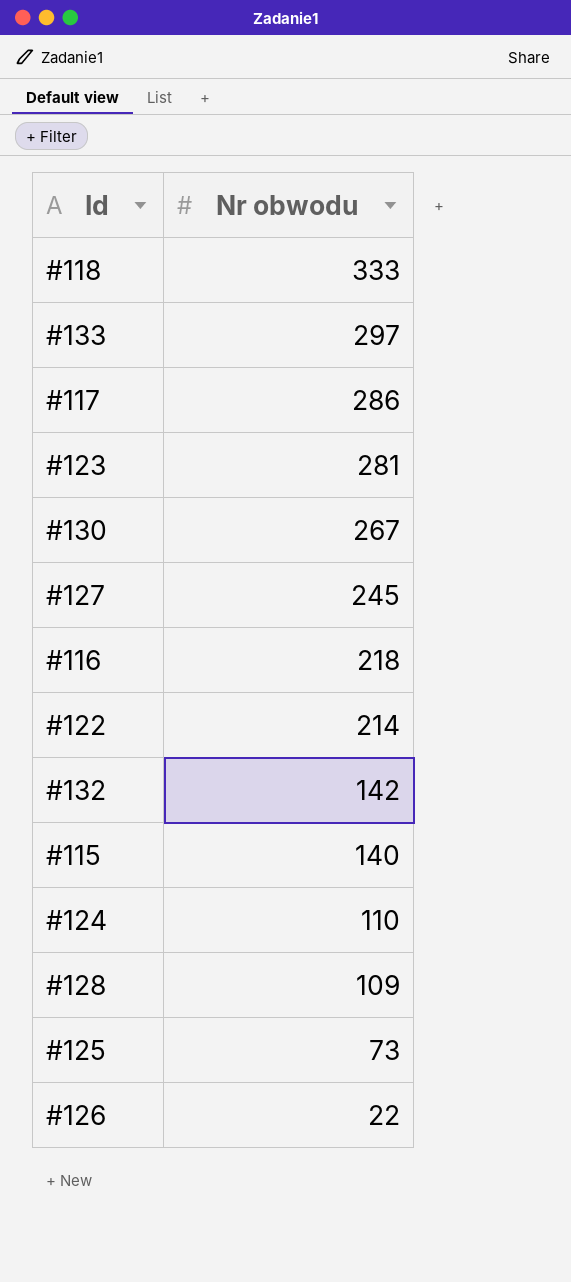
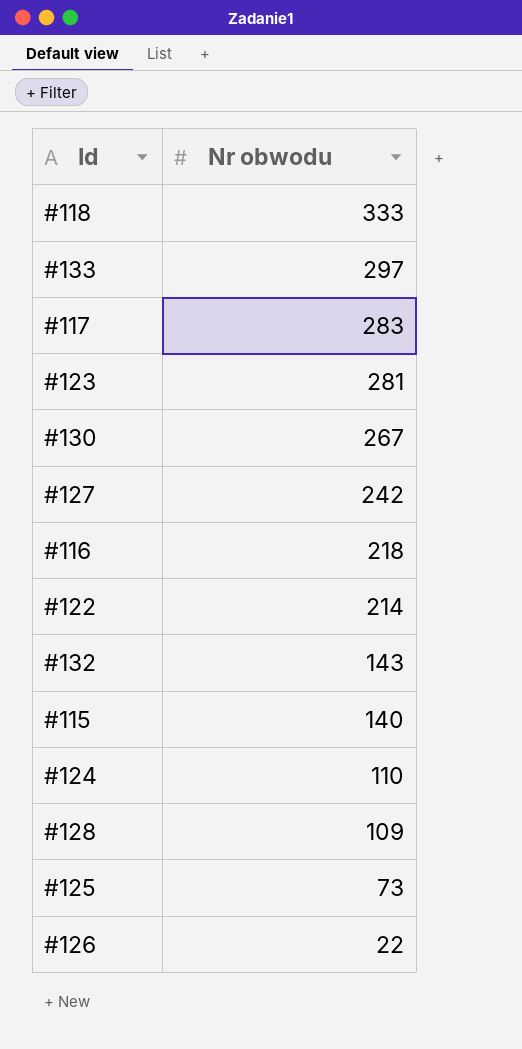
#117 | Nr obwodu: 286 -> 283
#127 | Nr obwodu: 245 -> 242
#132 | Nr obwodu: 142 -> 143

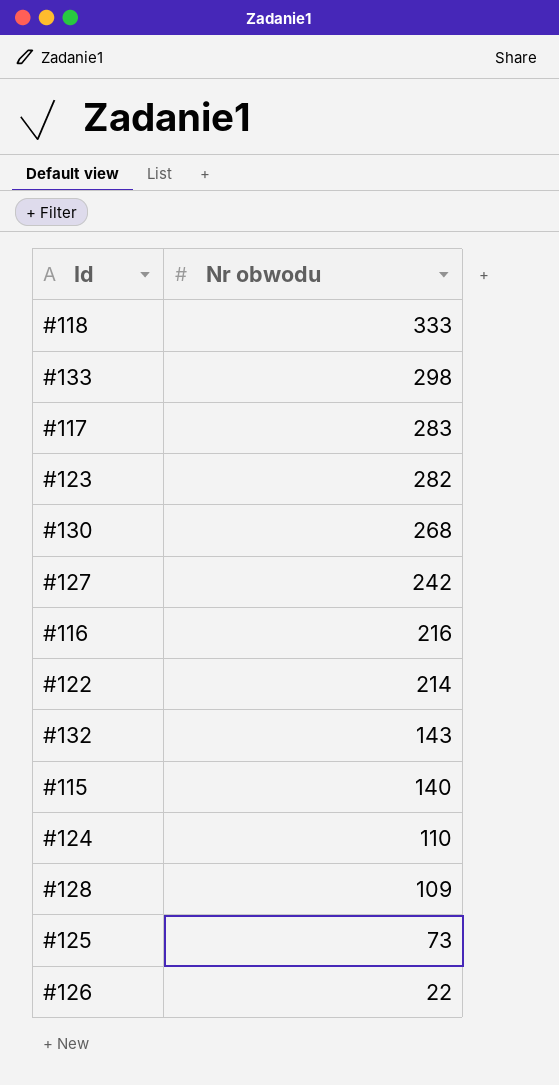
#133 | Nr obwodu: 297 -> 298
#123 | Nr obwodu: 281 -> 282
#130 | Nr obwodu: 267 -> 268
#116 | Nr obwodu: 218 -> 216

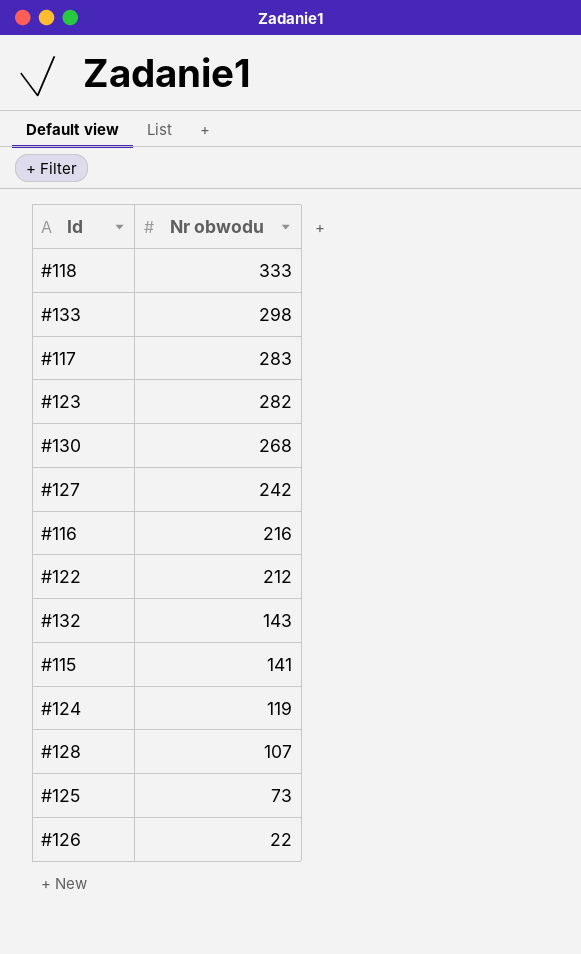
#122 | Nr obwodu: 214 -> 212
#115 | Nr obwodu: 140 -> 141
#124 | Nr obwodu: 110 -> 119
#128 | Nr obwodu: 109 -> 107

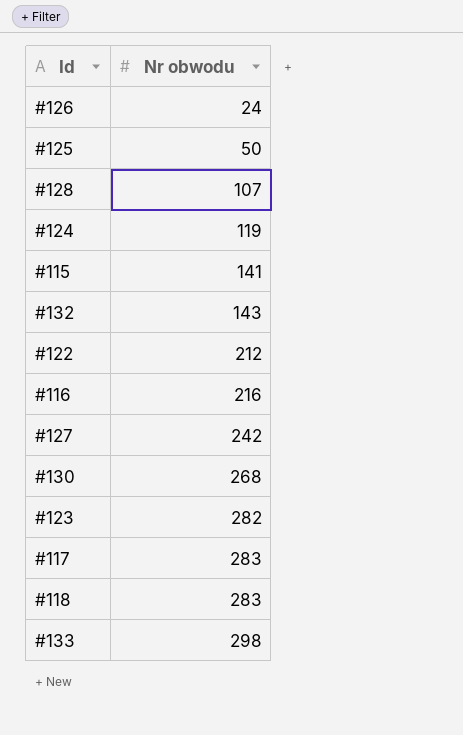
row order: Nr obwodu descending -> Nr obwodu ascending
#126 | Nr obwodu: 22 -> 24
#125 | Nr obwodu: 73 -> 50
#118 | Nr obwodu: 333 -> 283

